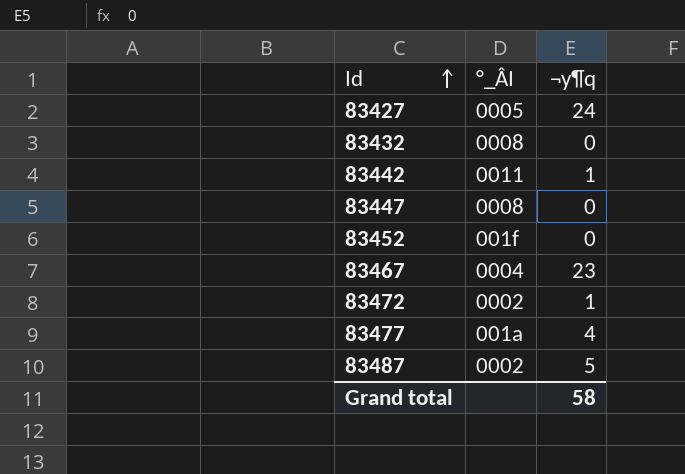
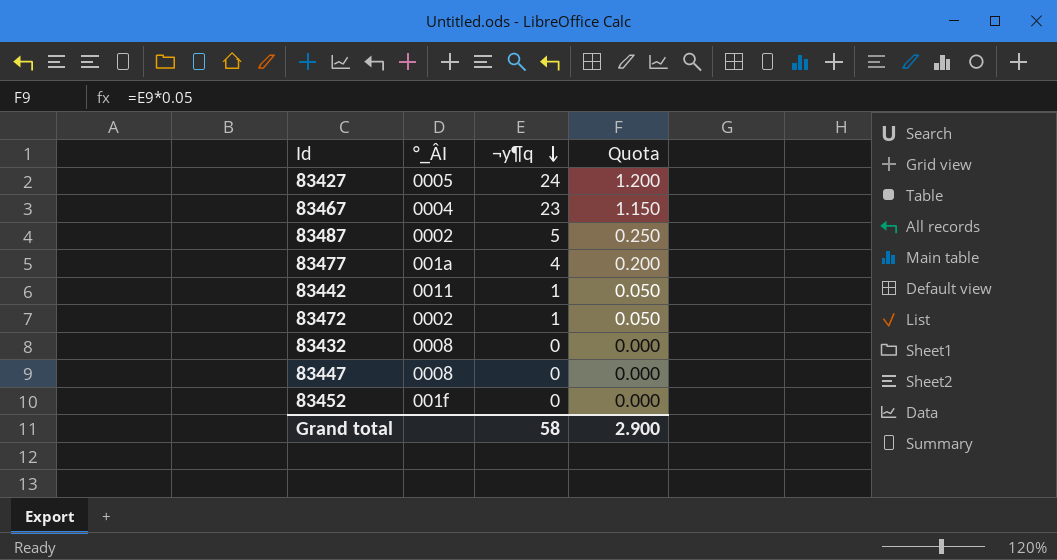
row order: Id ascending -> ¬y¶q descending
column Quota | formula: none -> [¬y¶q] * 0.05

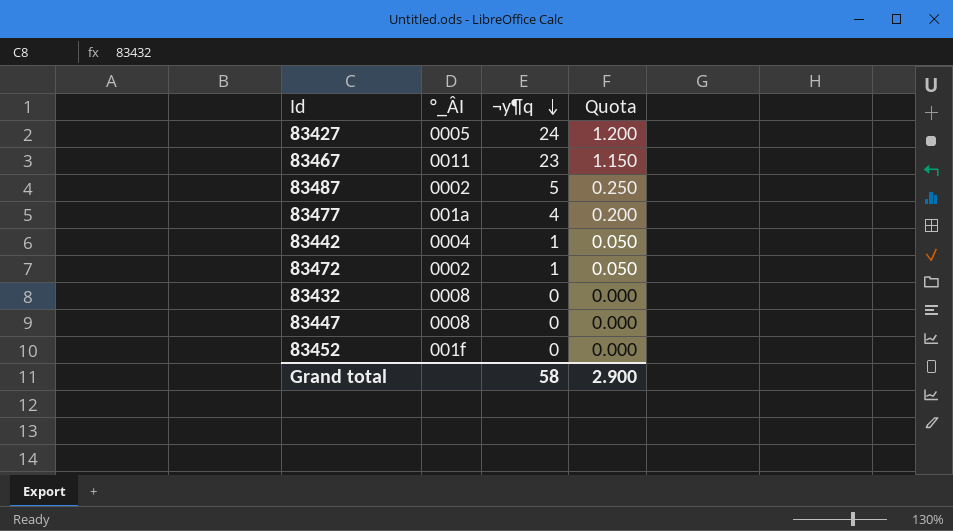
83467 | °_ÂI: 0004 -> 0011
83442 | °_ÂI: 0011 -> 0004

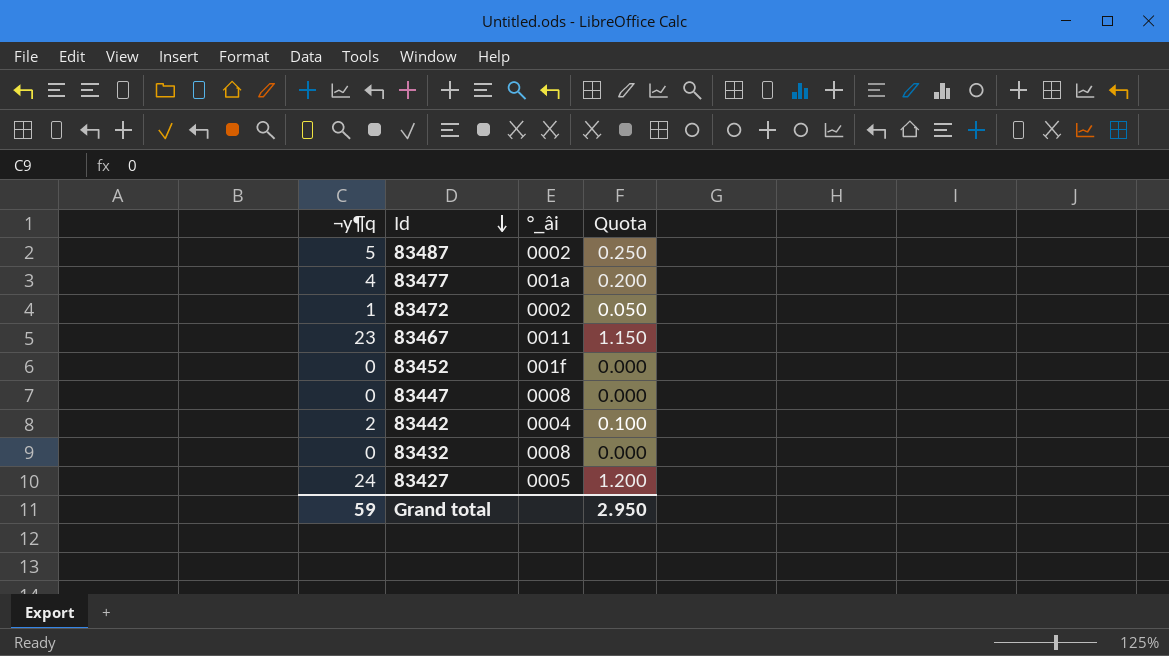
row order: ¬y¶q descending -> Id descending
column ¬y¶q | position: 3 -> 1
column name: °_ÂI -> °_âi
83442 | ¬y¶q: 1 -> 2
83442 | Quota: 0.050 -> 0.100
Grand total | ¬y¶q: 58 -> 59
Grand total | Quota: 2.900 -> 2.950

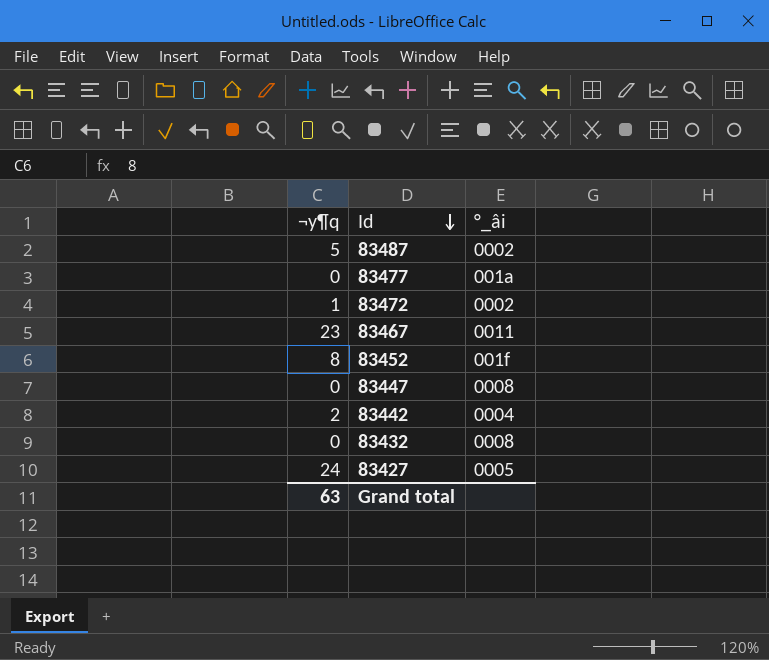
column Quota | formula: [¬y¶q] * 0.05 -> none
83477 | ¬y¶q: 4 -> 0
83452 | ¬y¶q: 0 -> 8
Grand total | ¬y¶q: 59 -> 63

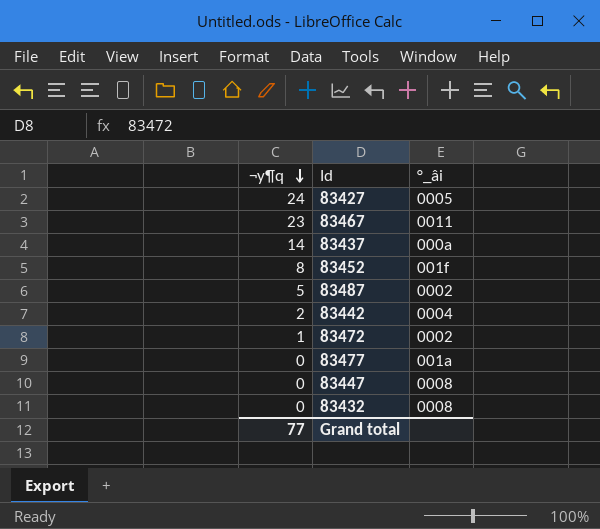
row order: Id descending -> ¬y¶q descending
row 83437: none -> 14 | 000a
Grand total | ¬y¶q: 63 -> 77

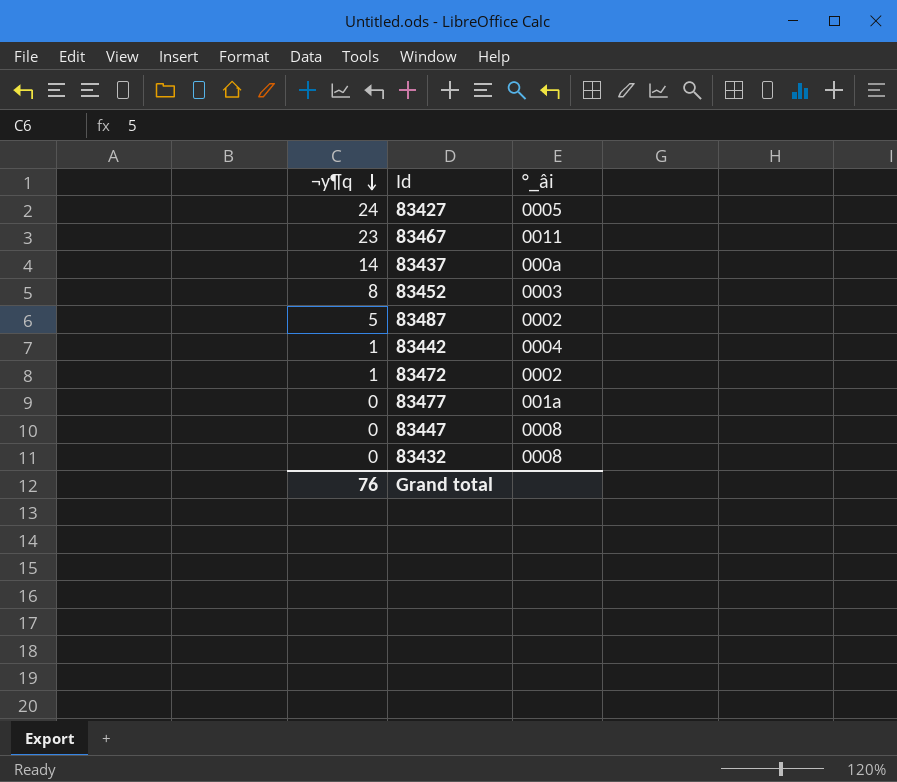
83452 | °_âi: 001f -> 0003
83442 | ¬y¶q: 2 -> 1
Grand total | ¬y¶q: 77 -> 76

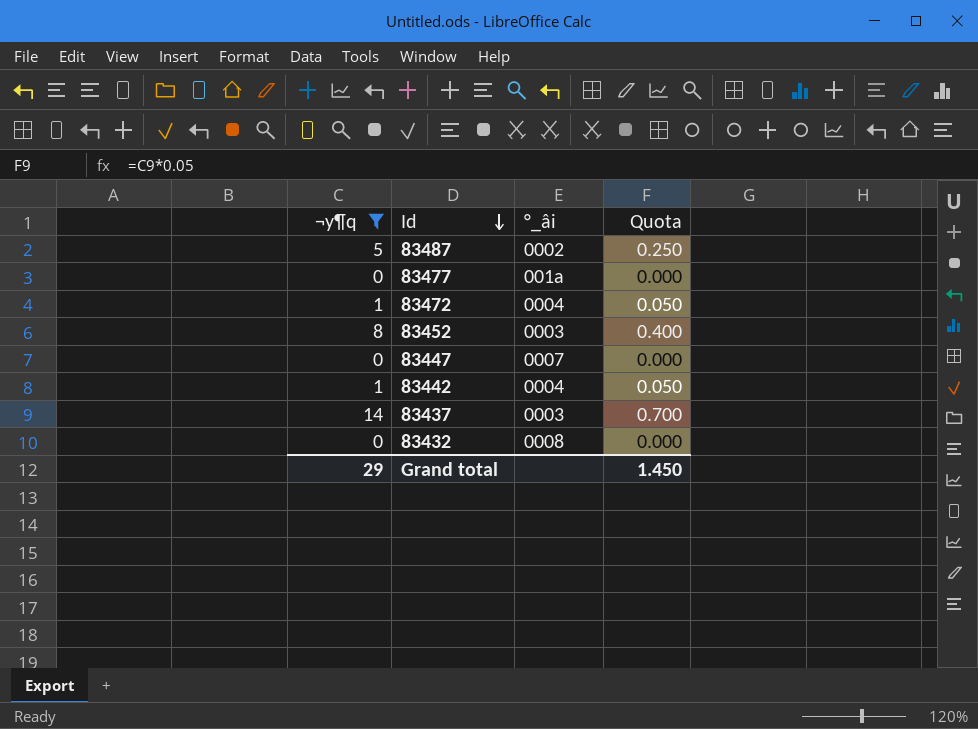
filter: none -> ¬y¶q <= 14
row order: ¬y¶q descending -> Id descending
column Quota | formula: none -> [¬y¶q] * 0.05
83472 | °_âi: 0002 -> 0004
83447 | °_âi: 0008 -> 0007
83437 | °_âi: 000a -> 0003
Grand total | ¬y¶q: 76 -> 29

